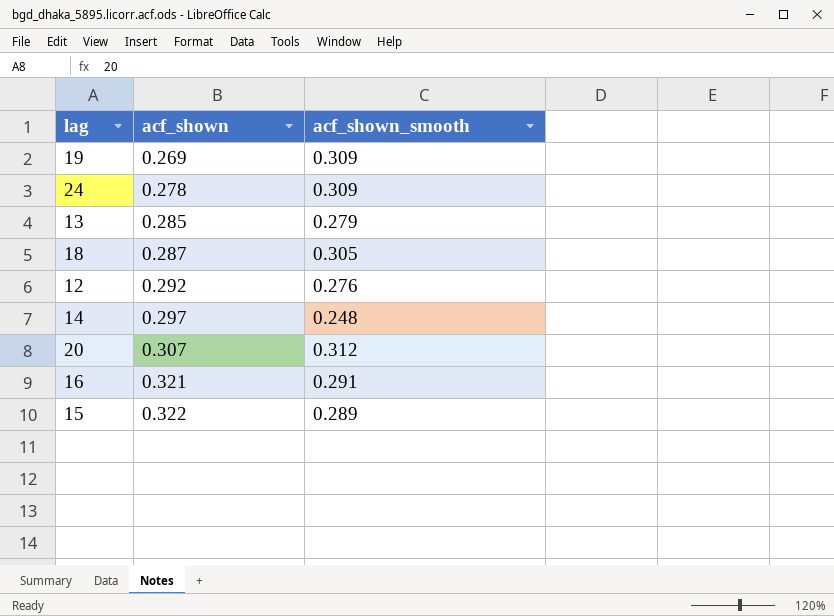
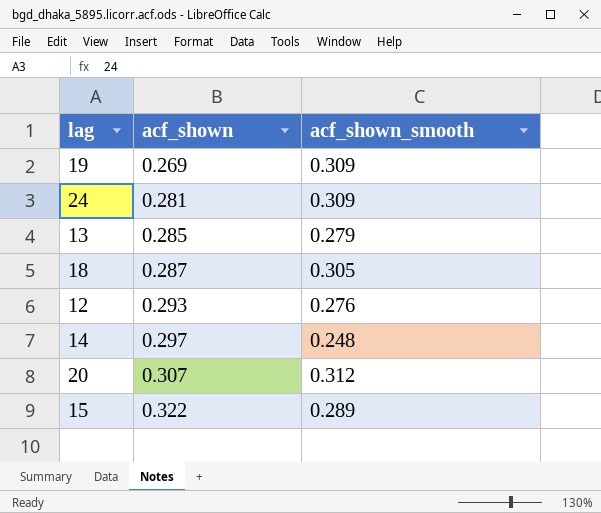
row 16: 0.321 | 0.291 -> none
24 | acf_shown: 0.278 -> 0.281
12 | acf_shown: 0.292 -> 0.293

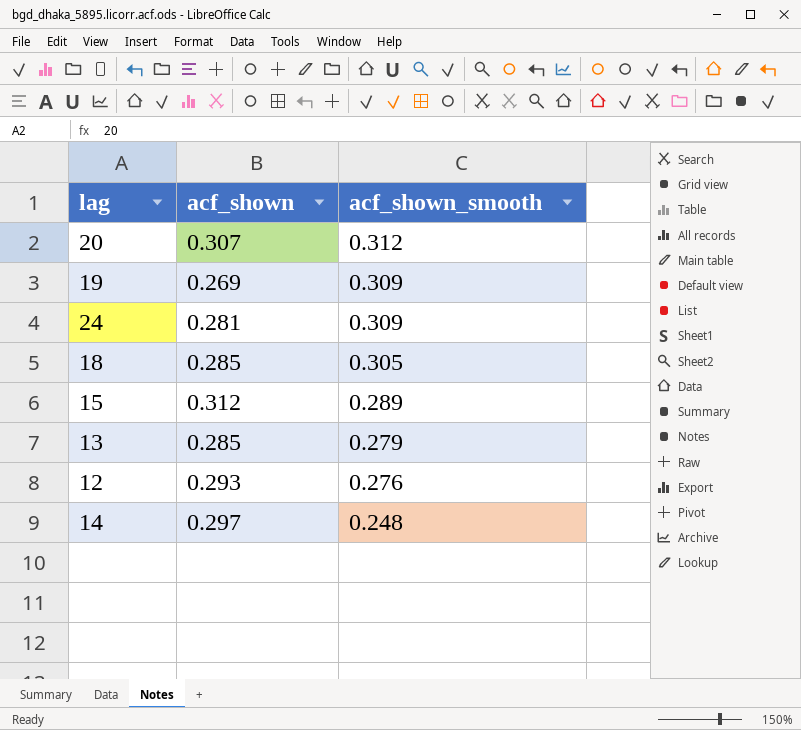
row order: acf_shown ascending -> acf_shown_smooth descending
18 | acf_shown: 0.287 -> 0.285
15 | acf_shown: 0.322 -> 0.312

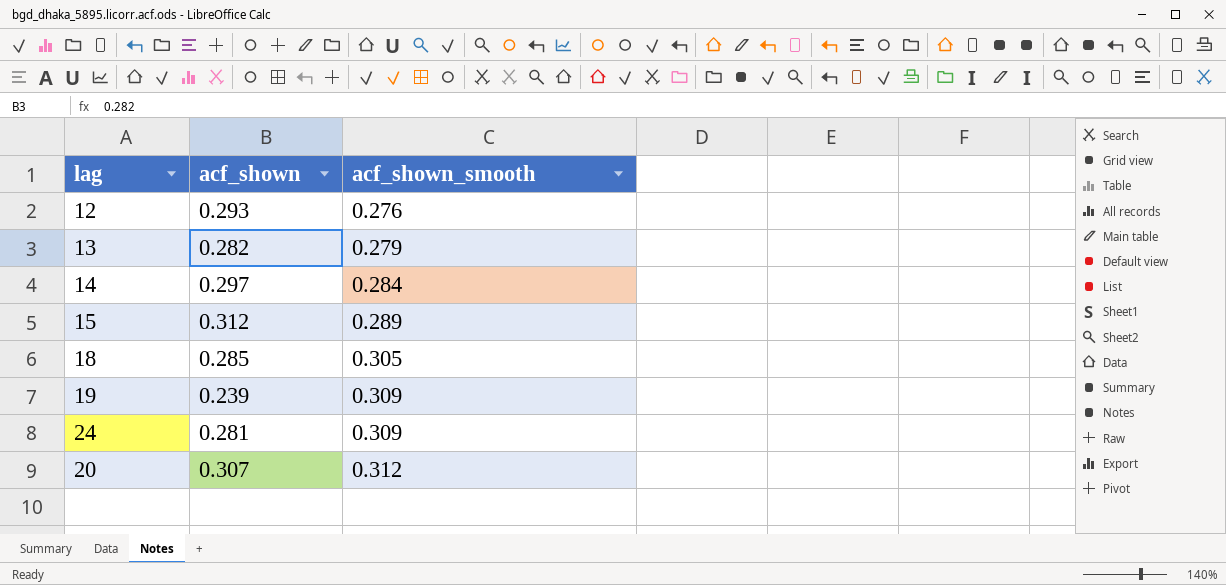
row order: acf_shown_smooth descending -> acf_shown_smooth ascending
13 | acf_shown: 0.285 -> 0.282
14 | acf_shown_smooth: 0.248 -> 0.284
19 | acf_shown: 0.269 -> 0.239

